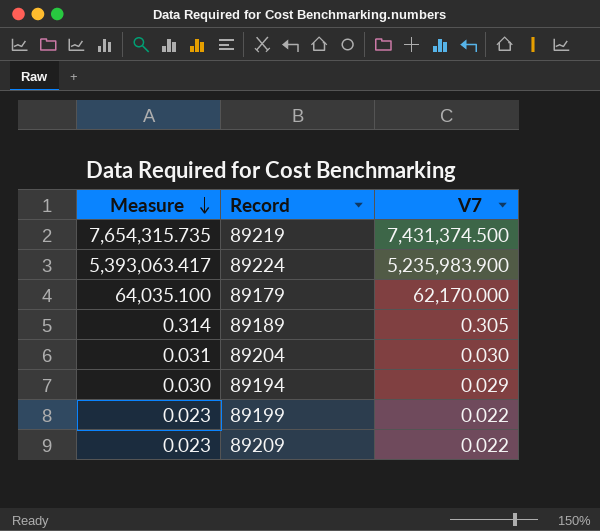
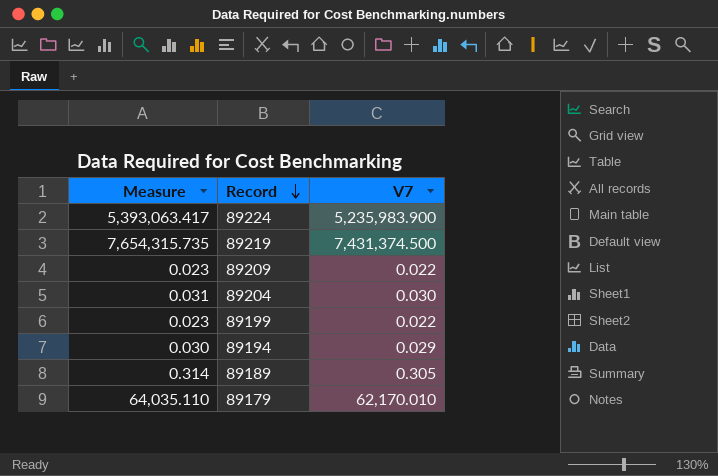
row order: Measure descending -> Record descending
89179 | Measure: 64,035.100 -> 64,035.110
89179 | V7: 62,170.000 -> 62,170.010

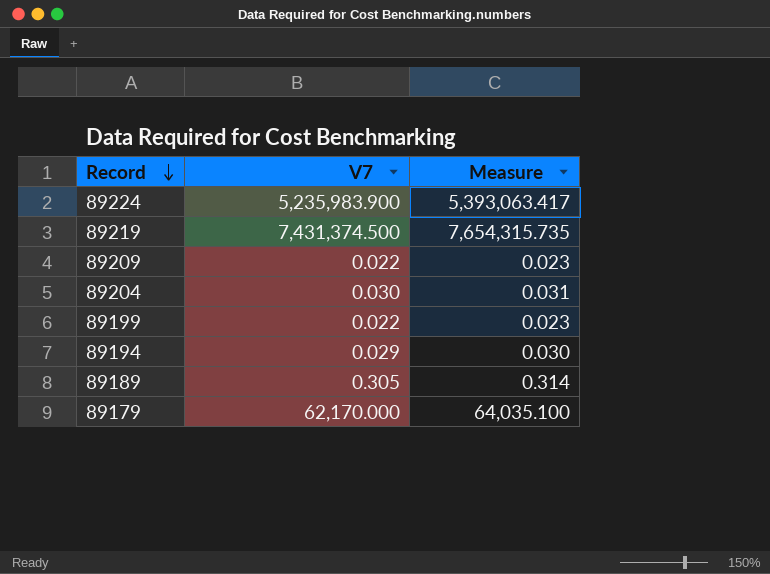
column Measure | position: 1 -> 3
89179 | V7: 62,170.010 -> 62,170.000
89179 | Measure: 64,035.110 -> 64,035.100

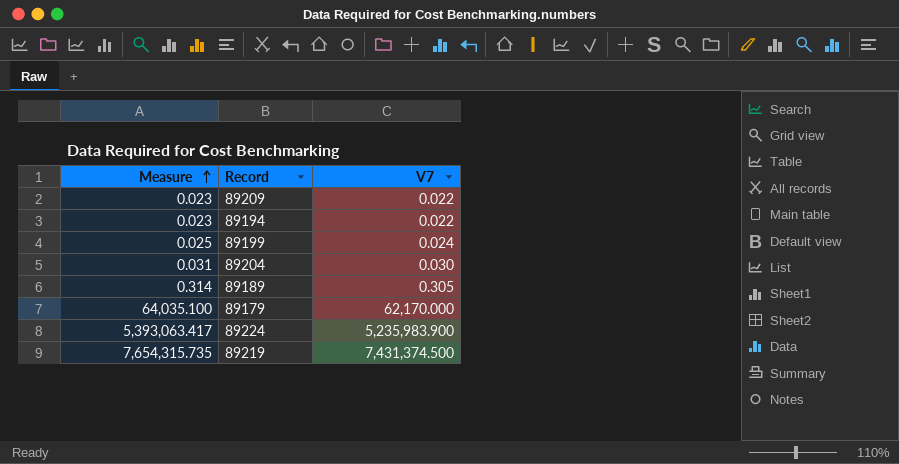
row order: Record descending -> Measure ascending
column Measure | position: 3 -> 1
89194 | Measure: 0.030 -> 0.023
89194 | V7: 0.029 -> 0.022
89199 | Measure: 0.023 -> 0.025
89199 | V7: 0.022 -> 0.024

